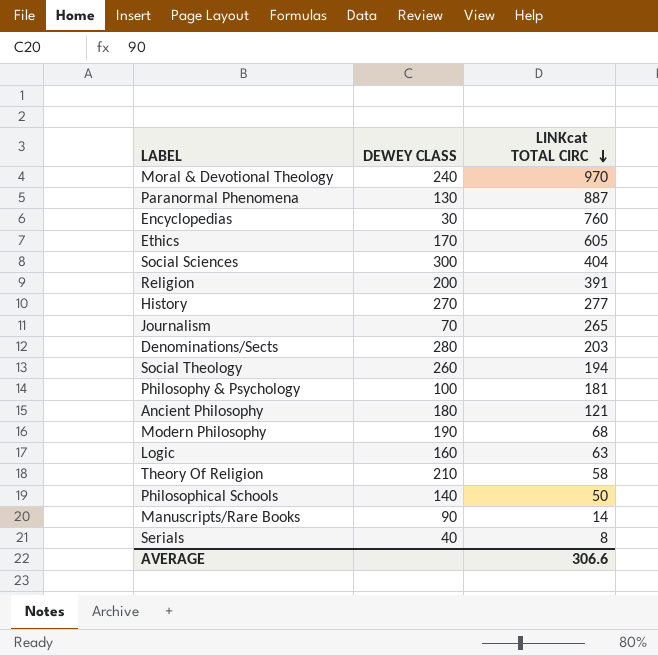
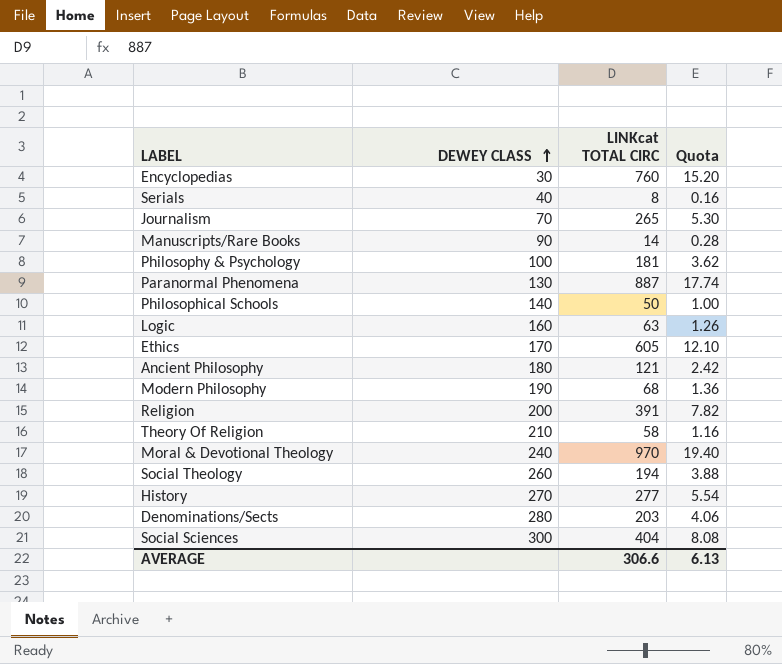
row order: LINKcat TOTAL CIRC descending -> DEWEY CLASS ascending
column Quota | formula: none -> [LINKcat TOTAL CIRC] * 0.02

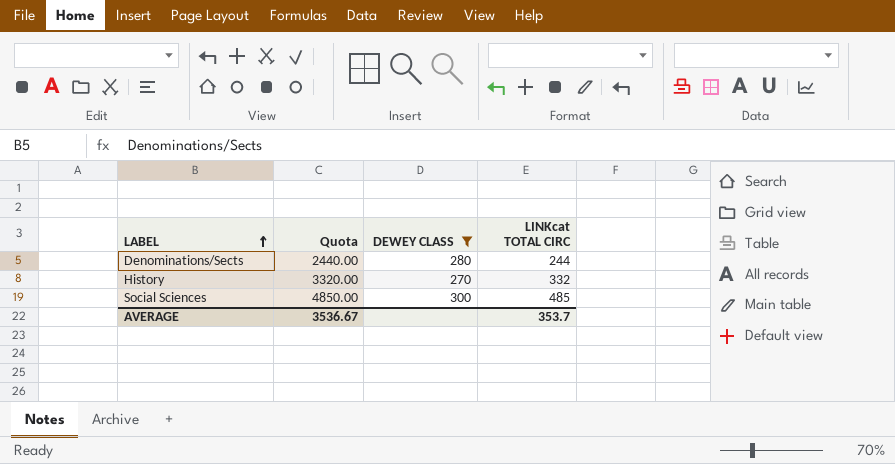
filter: none -> DEWEY CLASS >= 270
row order: DEWEY CLASS ascending -> LABEL ascending
column Quota | formula: [LINKcat TOTAL CIRC] * 0.02 -> [LINKcat TOTAL CIRC] * 10
column Quota | position: 4 -> 2
Denominations/Sects | LINKcat TOTAL CIRC: 203 -> 244
History | LINKcat TOTAL CIRC: 277 -> 332
Social Sciences | LINKcat TOTAL CIRC: 404 -> 485
AVERAGE | Quota: 6.13 -> 3536.67
AVERAGE | LINKcat TOTAL CIRC: 306.6 -> 353.7

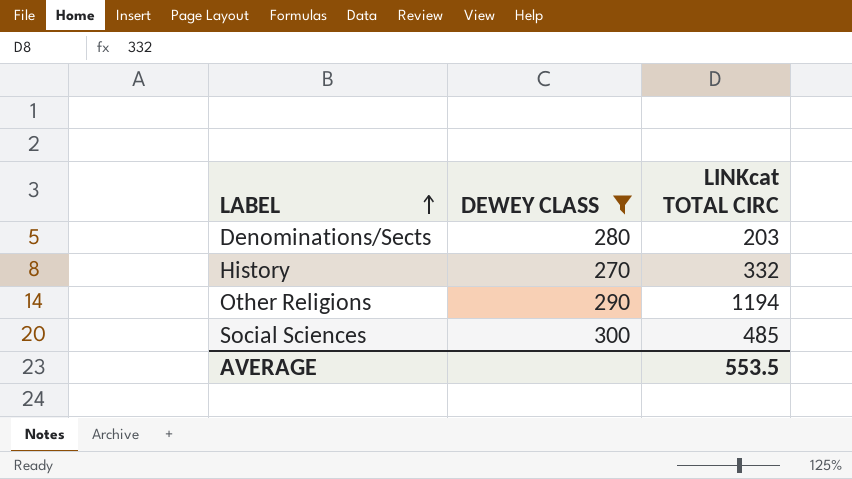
column Quota | formula: [LINKcat TOTAL CIRC] * 10 -> none
Denominations/Sects | LINKcat TOTAL CIRC: 244 -> 203
row Other Religions: none -> 290 | 1194
AVERAGE | LINKcat TOTAL CIRC: 353.7 -> 553.5

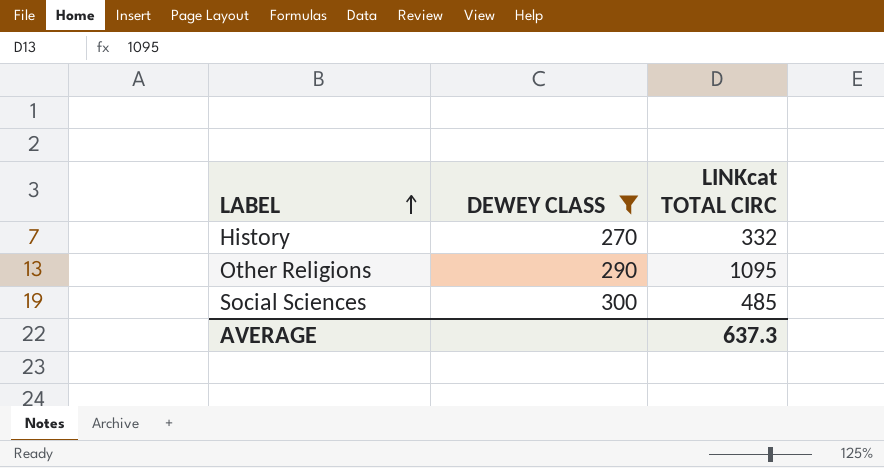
row Denominations/Sects: 280 | 203 -> none
Other Religions | LINKcat TOTAL CIRC: 1194 -> 1095
AVERAGE | LINKcat TOTAL CIRC: 553.5 -> 637.3

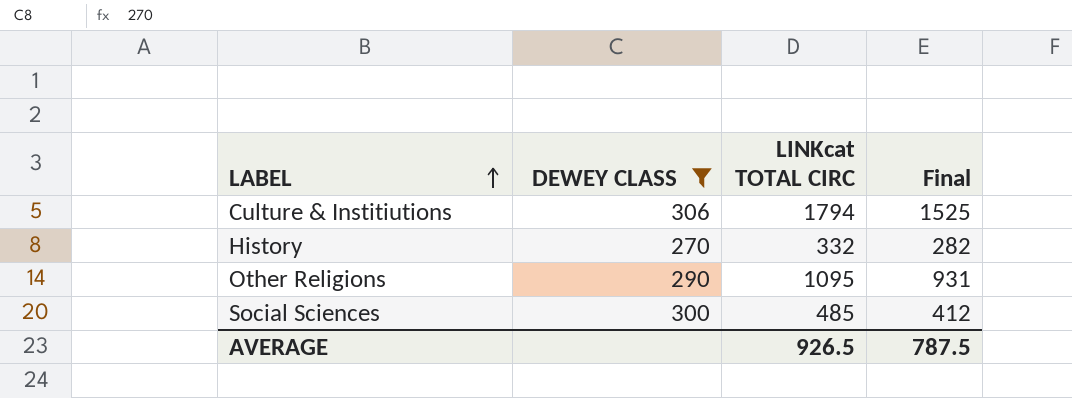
column Final | formula: none -> [LINKcat TOTAL CIRC] * 0.85
row Culture & Institiutions: none -> 306 | 1794 | 1525
AVERAGE | LINKcat TOTAL CIRC: 637.3 -> 926.5

